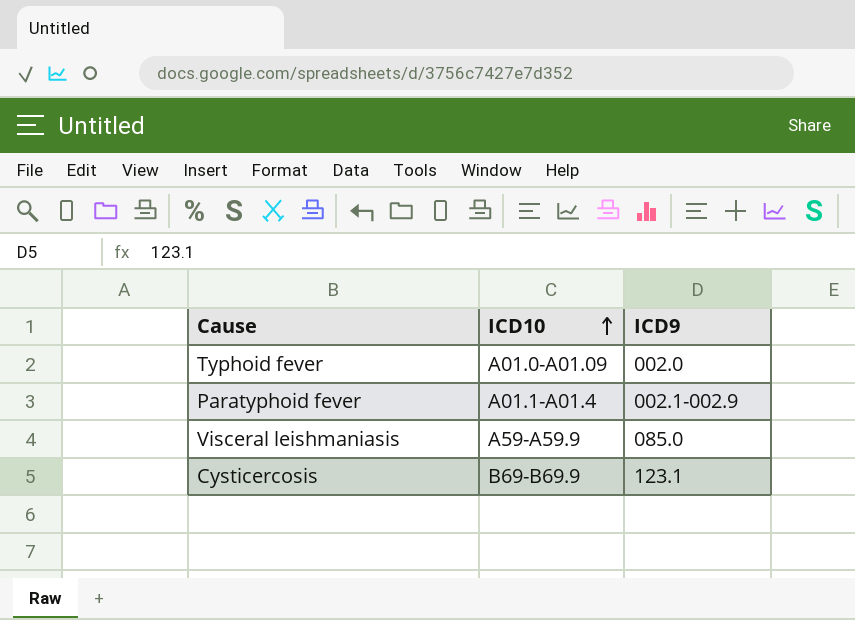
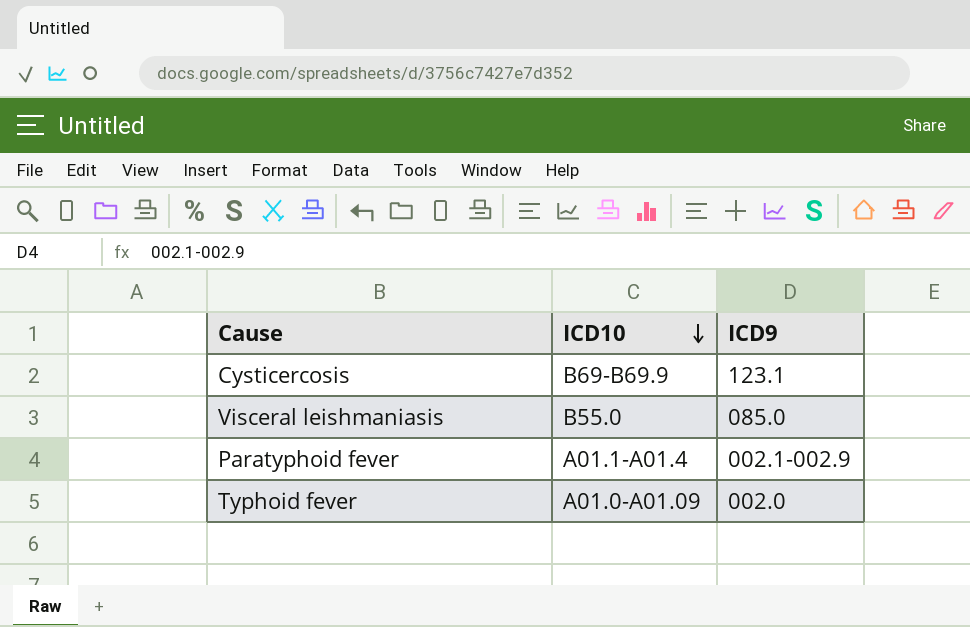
row order: ICD10 ascending -> ICD10 descending
Visceral leishmaniasis | ICD10: A59-A59.9 -> B55.0

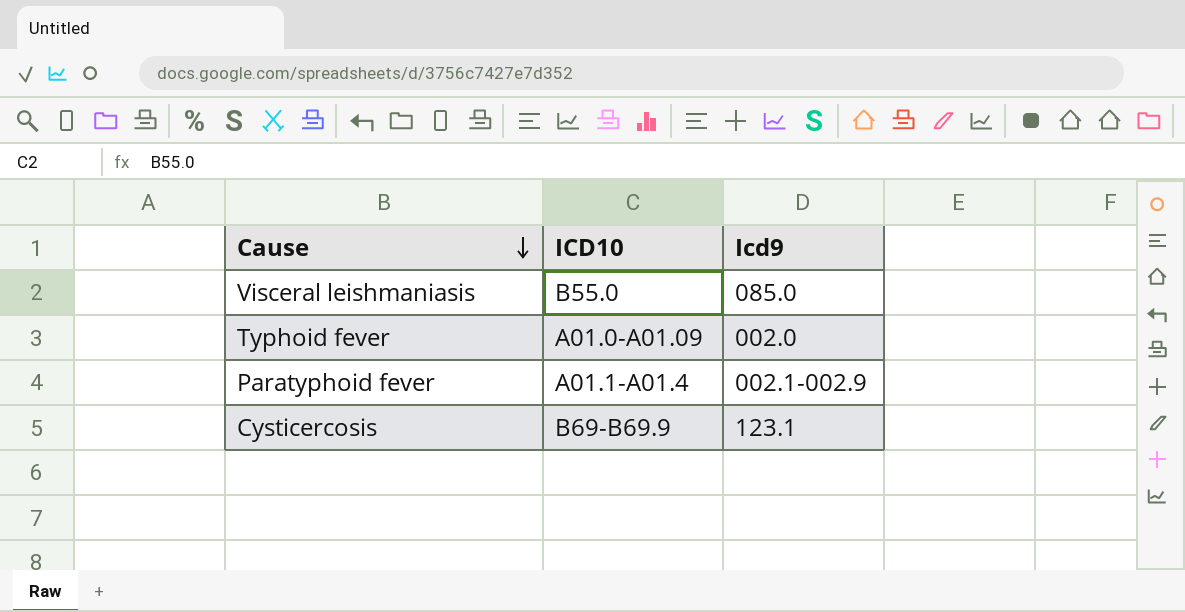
row order: ICD10 descending -> Cause descending
column name: ICD9 -> Icd9

